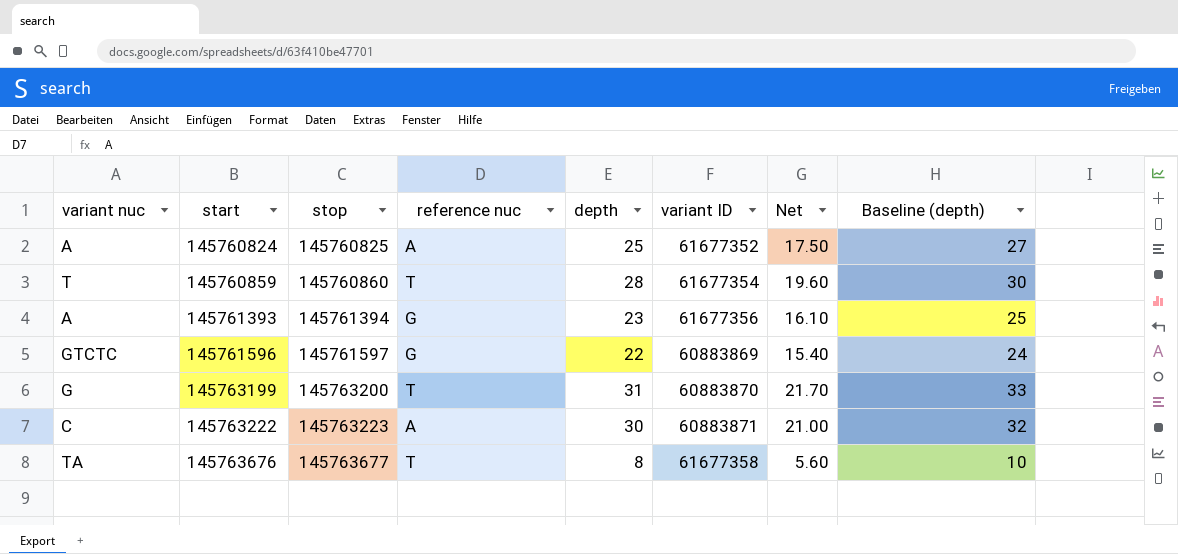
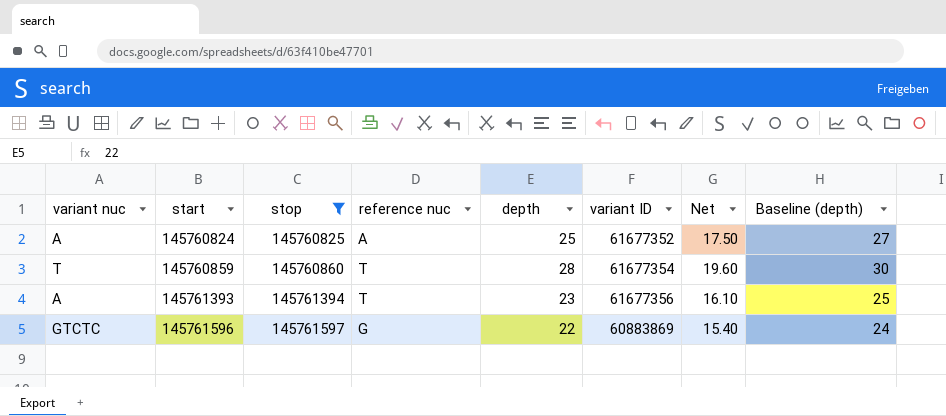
filter: none -> stop <= 145761597
145761393 | reference nuc: G -> T

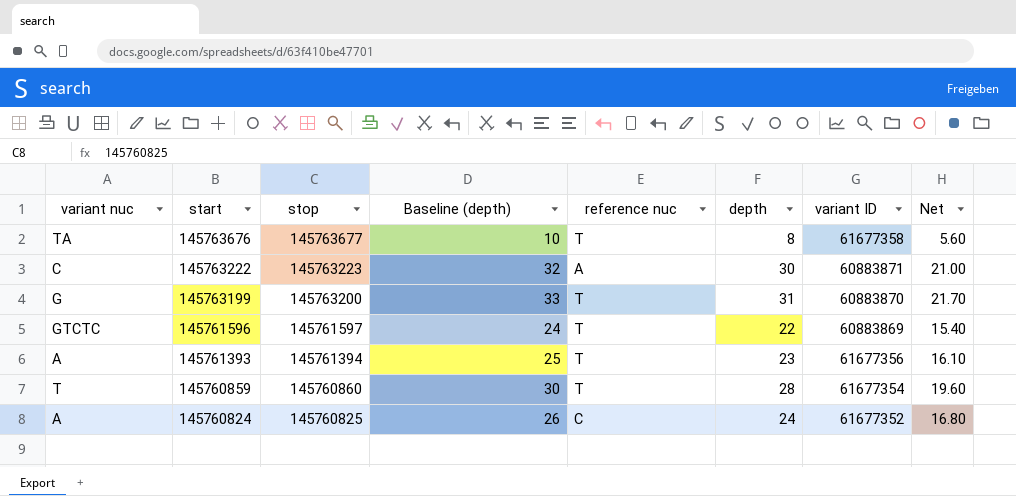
filter: stop <= 145761597 -> none
row order: start ascending -> start descending
column Baseline (depth) | position: 8 -> 4
145761596 | reference nuc: G -> T
145760824 | Baseline (depth): 27 -> 26
145760824 | reference nuc: A -> C
145760824 | depth: 25 -> 24
145760824 | Net: 17.50 -> 16.80

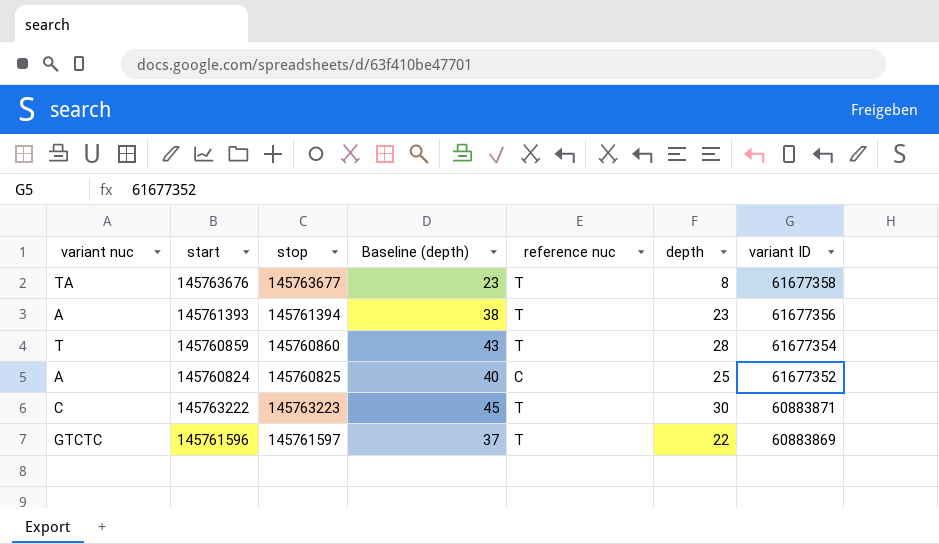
row order: start descending -> variant ID descending
column Net | formula: [depth] * 0.7 -> none
column Baseline (depth) | formula: [depth] + 2 -> [depth] + 15
row 145763199: G | 145763200 | 33 | T | 31 | 60883870 | 21.70 -> none
145760824 | depth: 24 -> 25
145763222 | reference nuc: A -> T

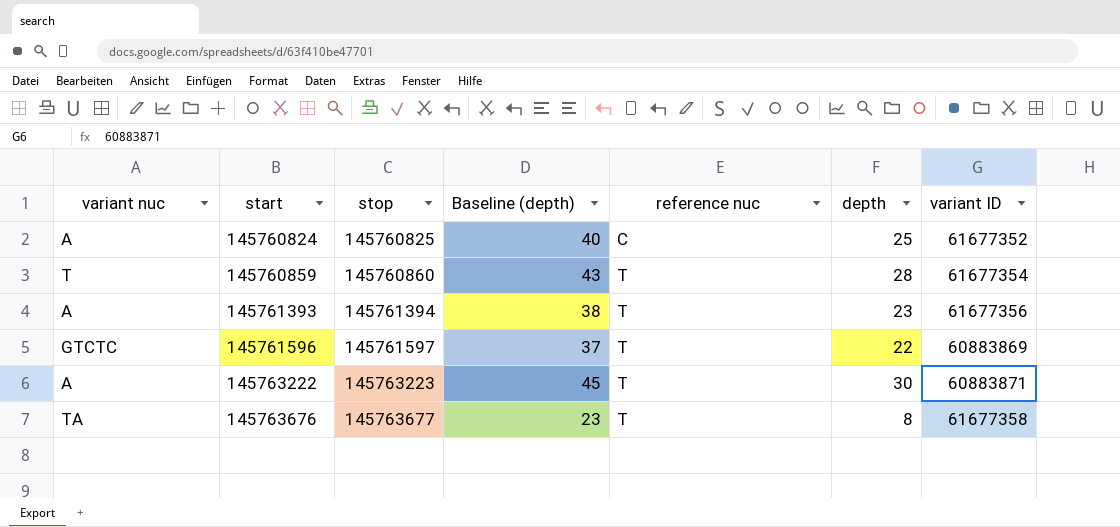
row order: variant ID descending -> start ascending
145763222 | variant nuc: C -> A

